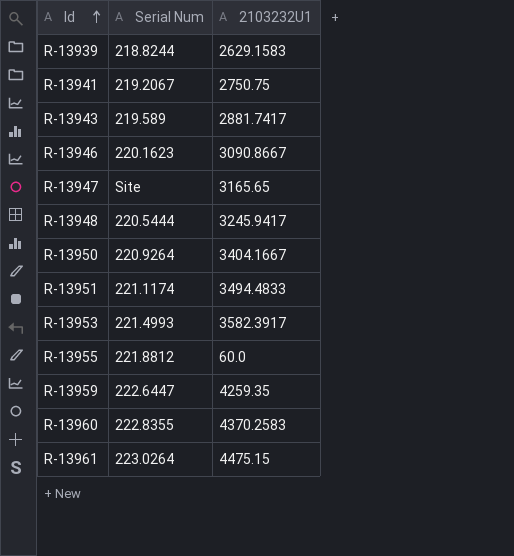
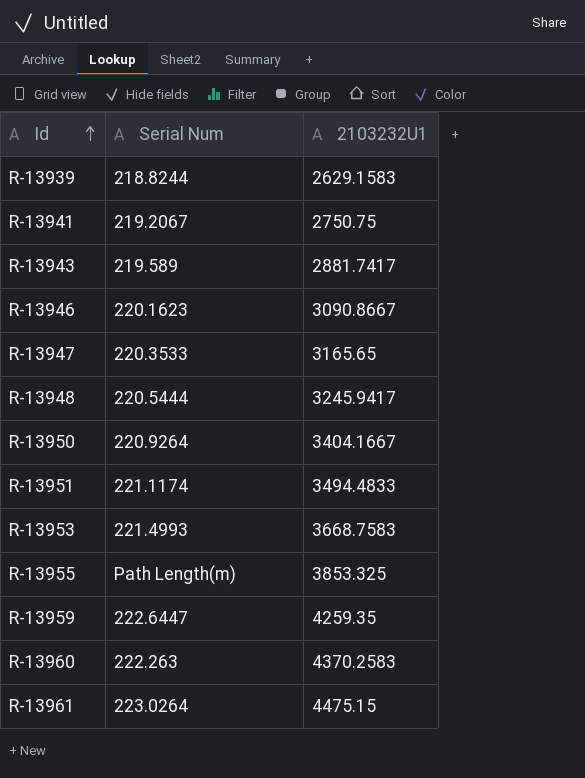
R-13947 | Serial Num: Site -> 220.3533
R-13953 | 2103232U1: 3582.3917 -> 3668.7583
R-13955 | Serial Num: 221.8812 -> Path Length(m)
R-13955 | 2103232U1: 60.0 -> 3853.325
R-13960 | Serial Num: 222.8355 -> 222.263

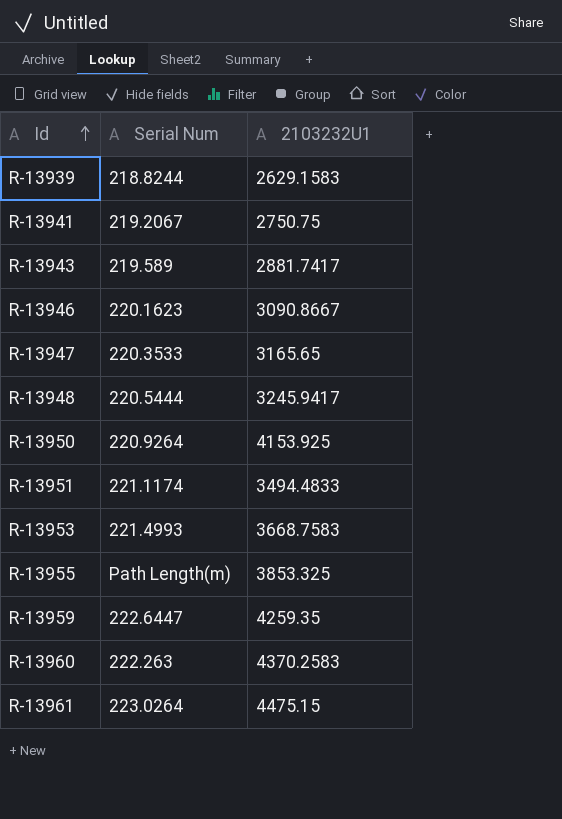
R-13950 | 2103232U1: 3404.1667 -> 4153.925

